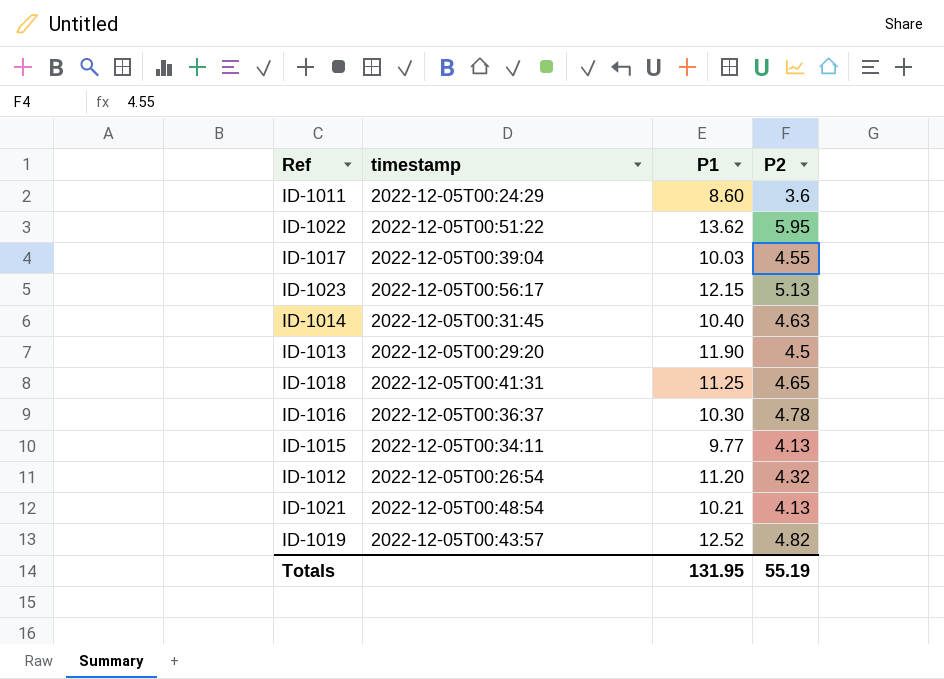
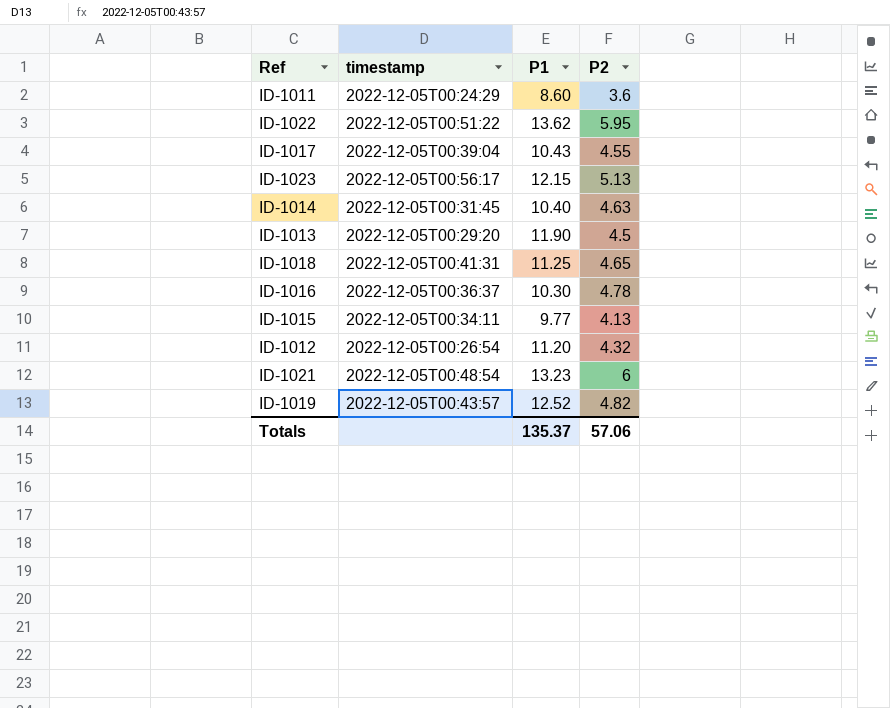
ID-1017 | P1: 10.03 -> 10.43
ID-1021 | P1: 10.21 -> 13.23
ID-1021 | P2: 4.13 -> 6
Totals | P1: 131.95 -> 135.37
Totals | P2: 55.19 -> 57.06

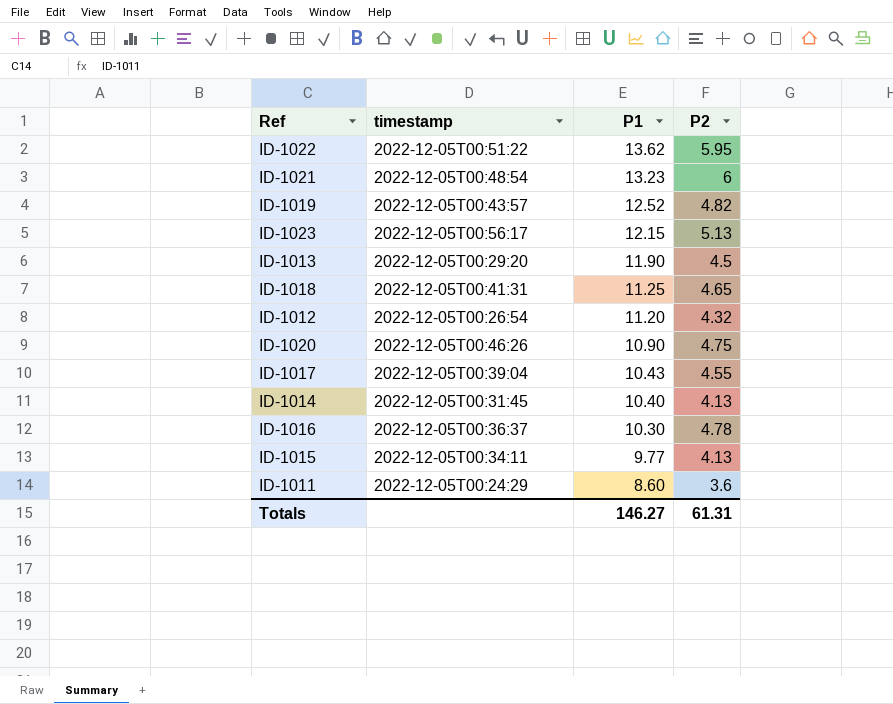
row order: none -> P1 descending
row ID-1020: none -> 2022-12-05T00:46:26 | 10.90 | 4.75
ID-1014 | P2: 4.63 -> 4.13
Totals | P1: 135.37 -> 146.27
Totals | P2: 57.06 -> 61.31

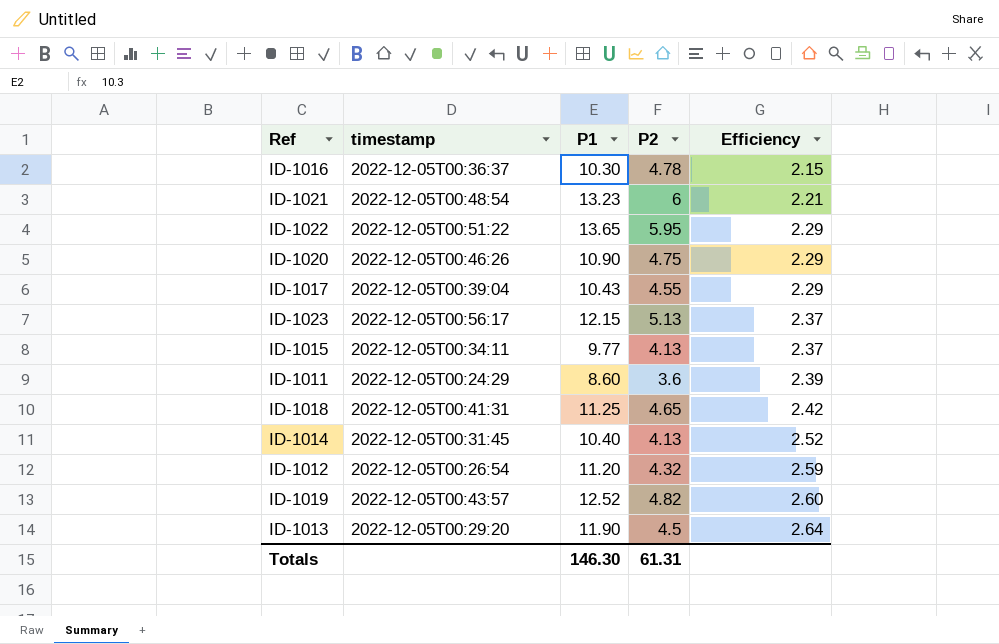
row order: P1 descending -> Efficiency ascending
column Efficiency | formula: none -> [P1] / [P2]
ID-1022 | P1: 13.62 -> 13.65
Totals | P1: 146.27 -> 146.30

